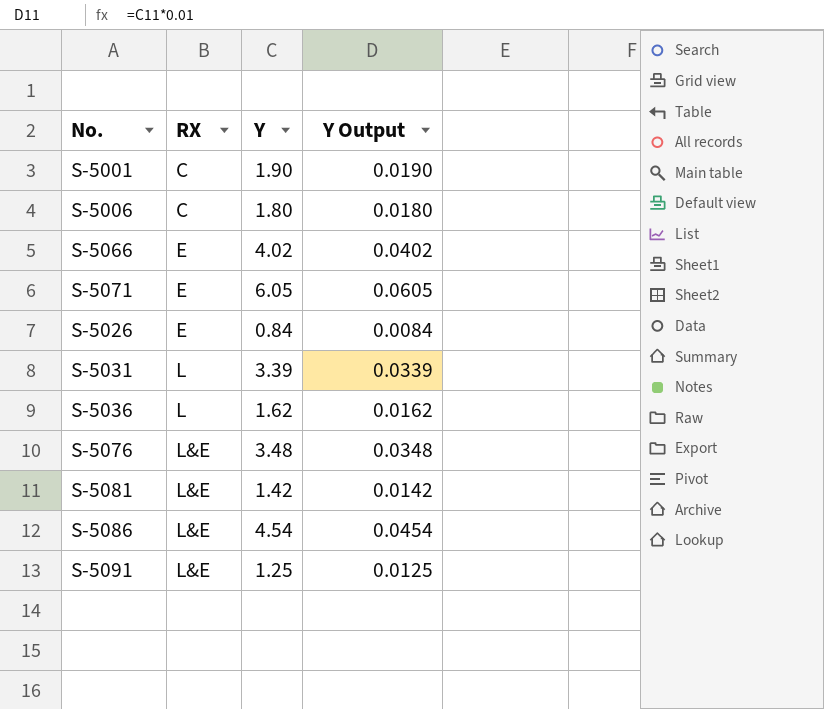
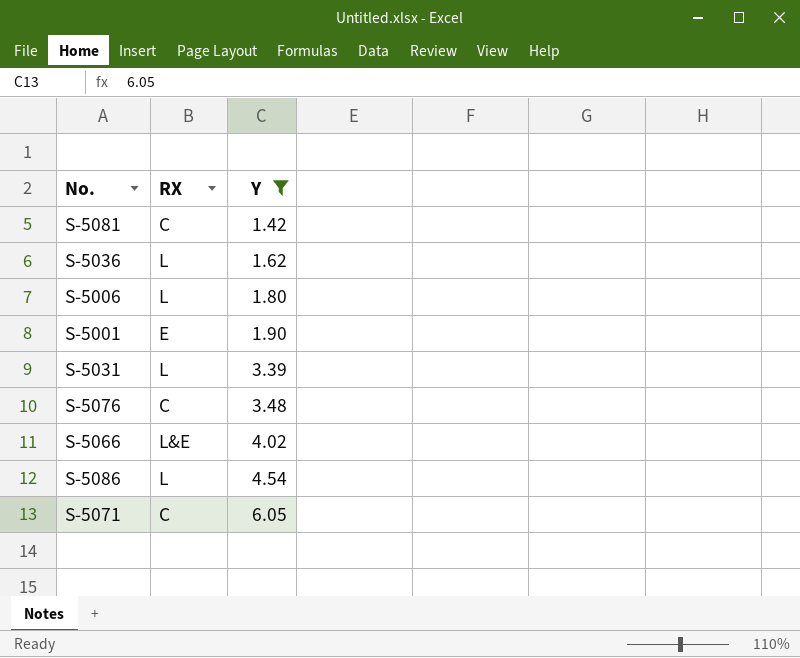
filter: none -> Y >= 1.42
row order: RX ascending -> Y ascending
column Y Output | formula: [Y] * 0.01 -> none
S-5081 | RX: L&E -> C
S-5006 | RX: C -> L
S-5001 | RX: C -> E
S-5076 | RX: L&E -> C
S-5066 | RX: E -> L&E
S-5086 | RX: L&E -> L
S-5071 | RX: E -> C

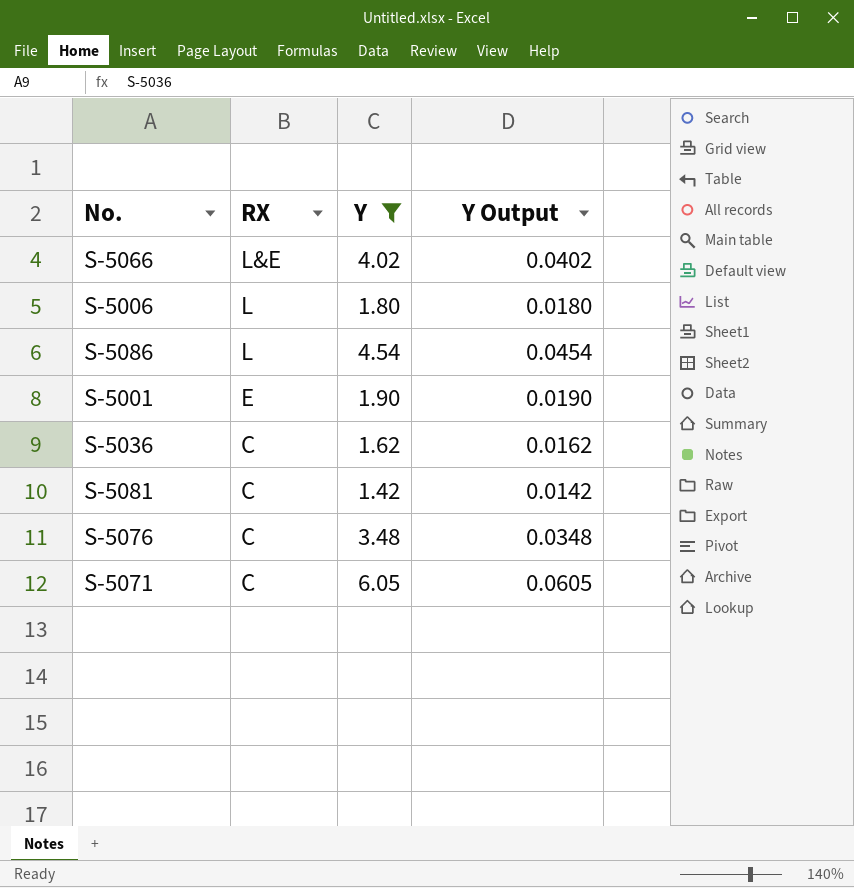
row order: Y ascending -> RX descending
column Y Output | formula: none -> [Y] * 0.01
row S-5031: L | 3.39 -> none
S-5036 | RX: L -> C

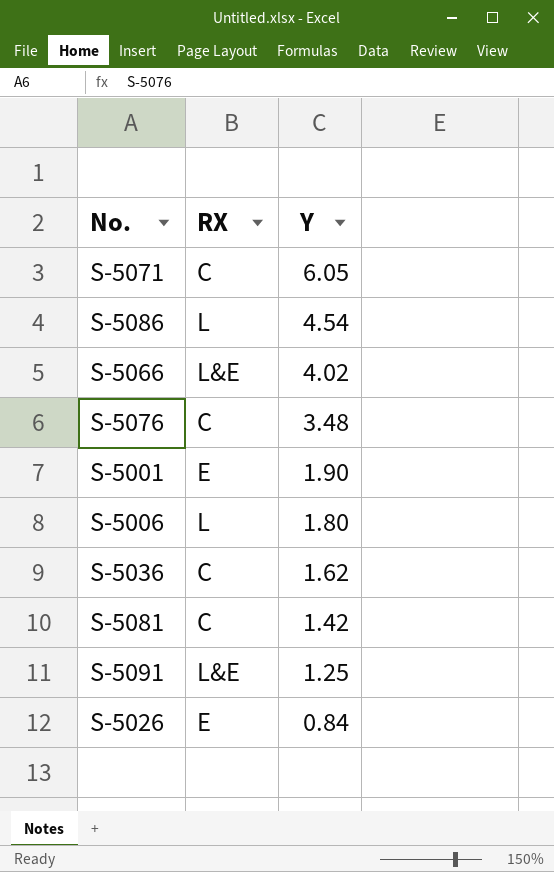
filter: Y >= 1.42 -> none
row order: RX descending -> Y descending
column Y Output | formula: [Y] * 0.01 -> none

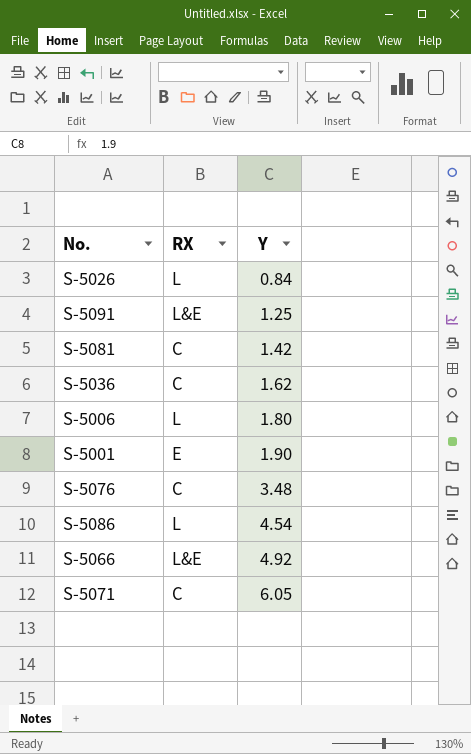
row order: Y descending -> Y ascending
S-5026 | RX: E -> L
S-5066 | Y: 4.02 -> 4.92

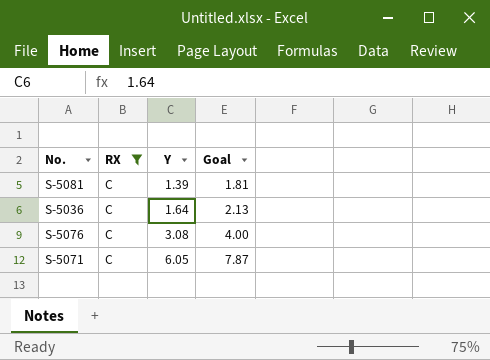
filter: none -> RX = C
column Goal | formula: none -> [Y] * 1.3
S-5081 | Y: 1.42 -> 1.39
S-5036 | Y: 1.62 -> 1.64
S-5076 | Y: 3.48 -> 3.08

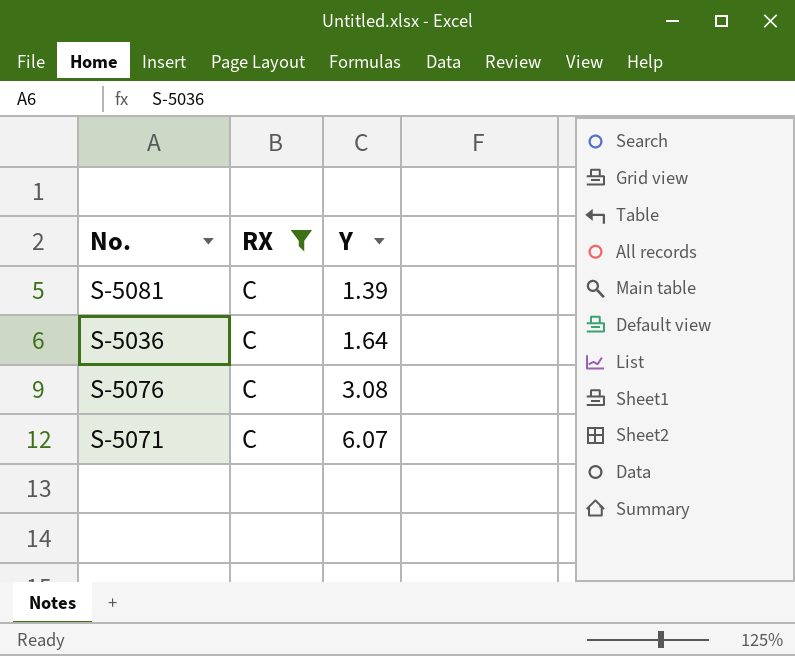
column Goal | formula: [Y] * 1.3 -> none
S-5071 | Y: 6.05 -> 6.07

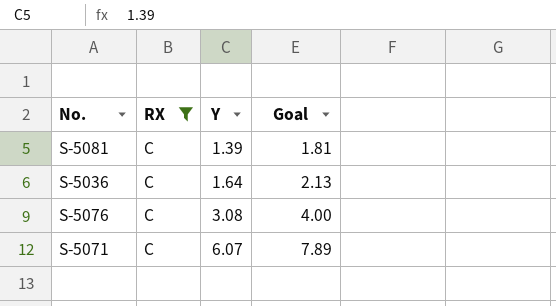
column Goal | formula: none -> [Y] * 1.3

